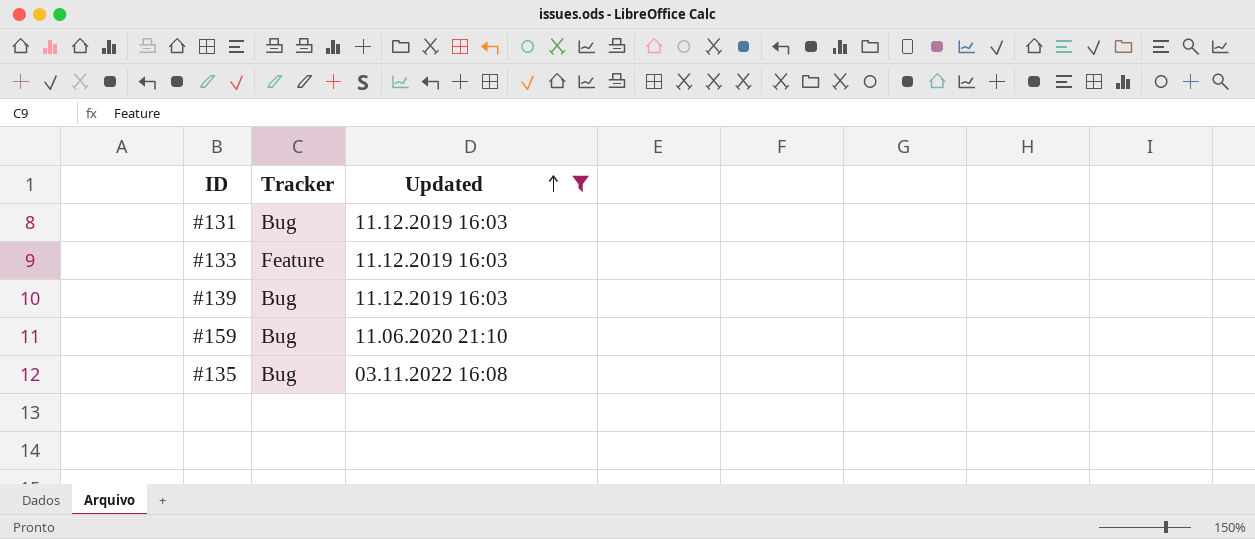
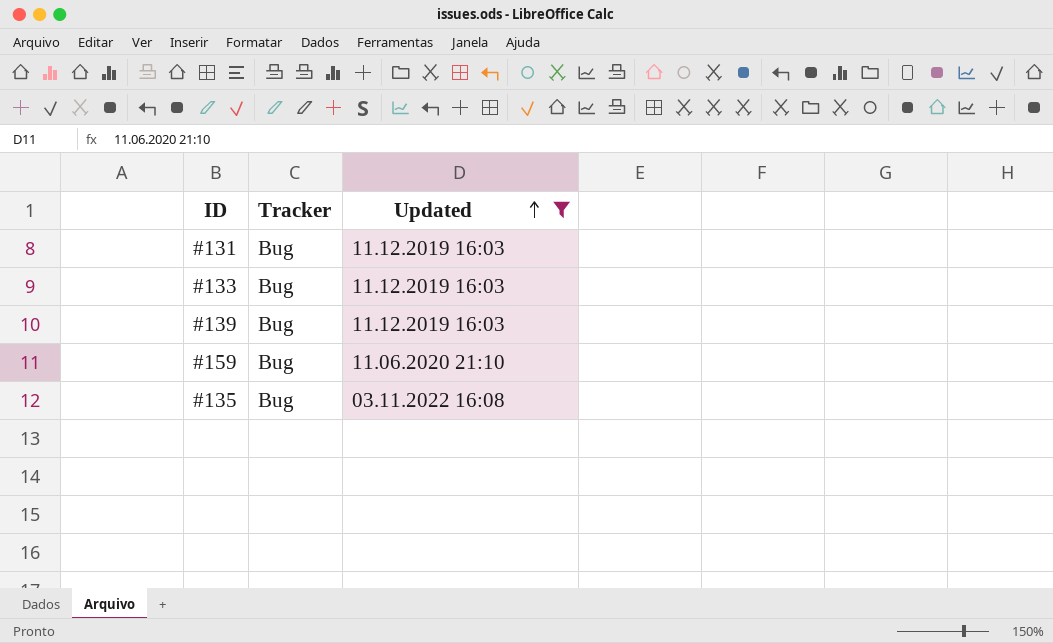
#133 | Tracker: Feature -> Bug

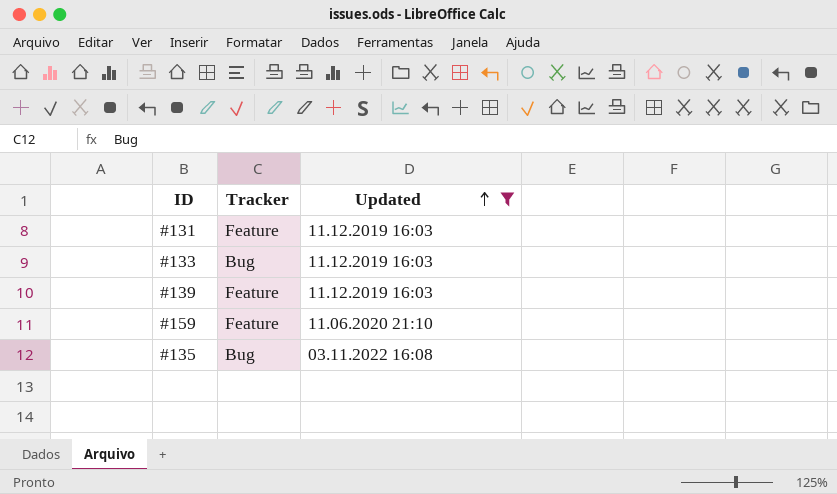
#131 | Tracker: Bug -> Feature
#139 | Tracker: Bug -> Feature
#159 | Tracker: Bug -> Feature

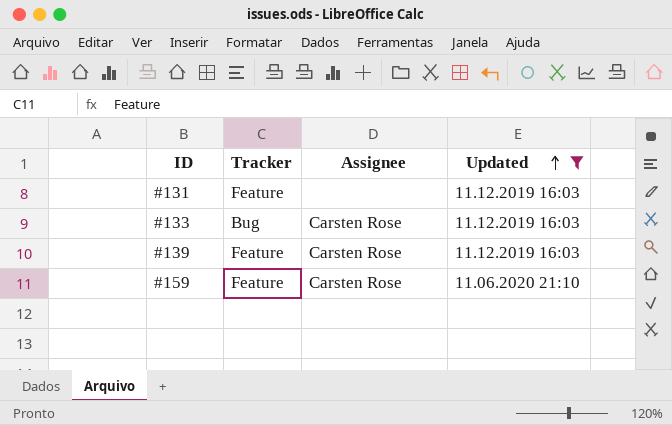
column Assignee | position: none -> 3
row #135: Bug | 03.11.2022 16:08 -> none

